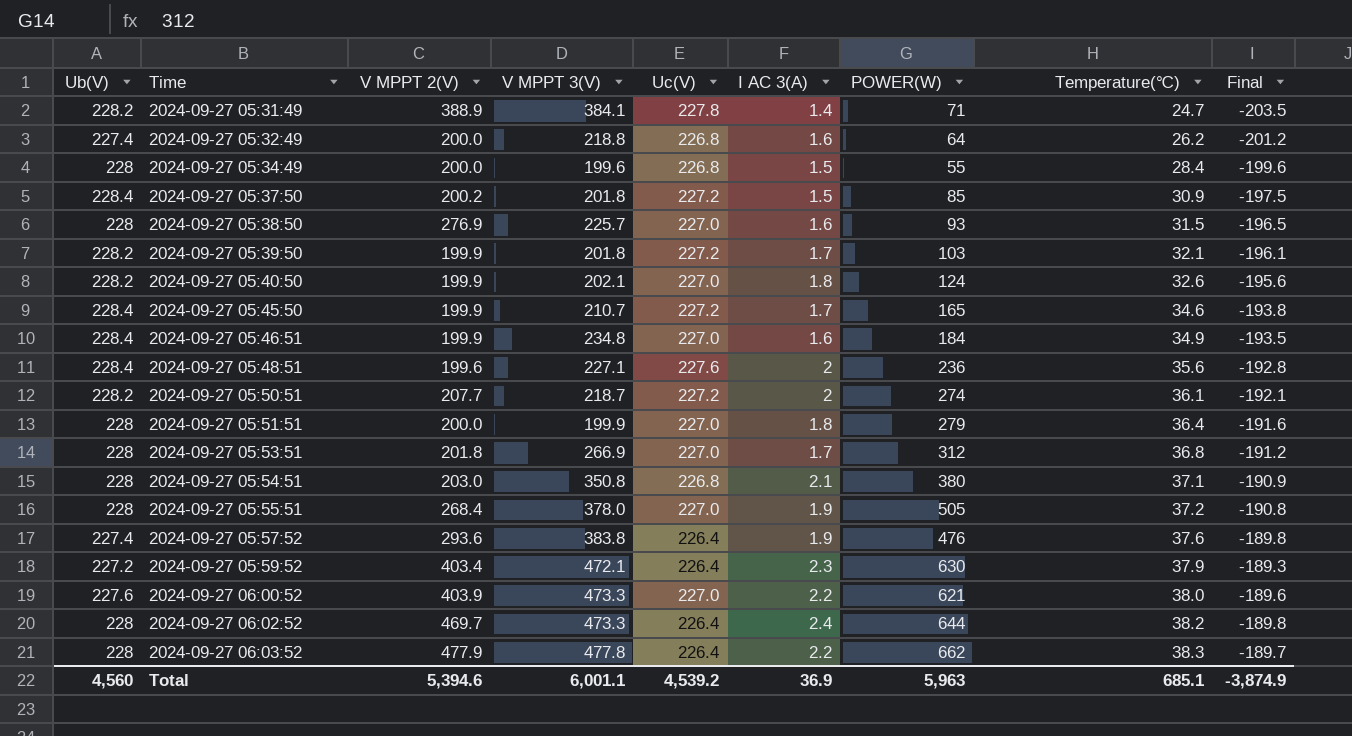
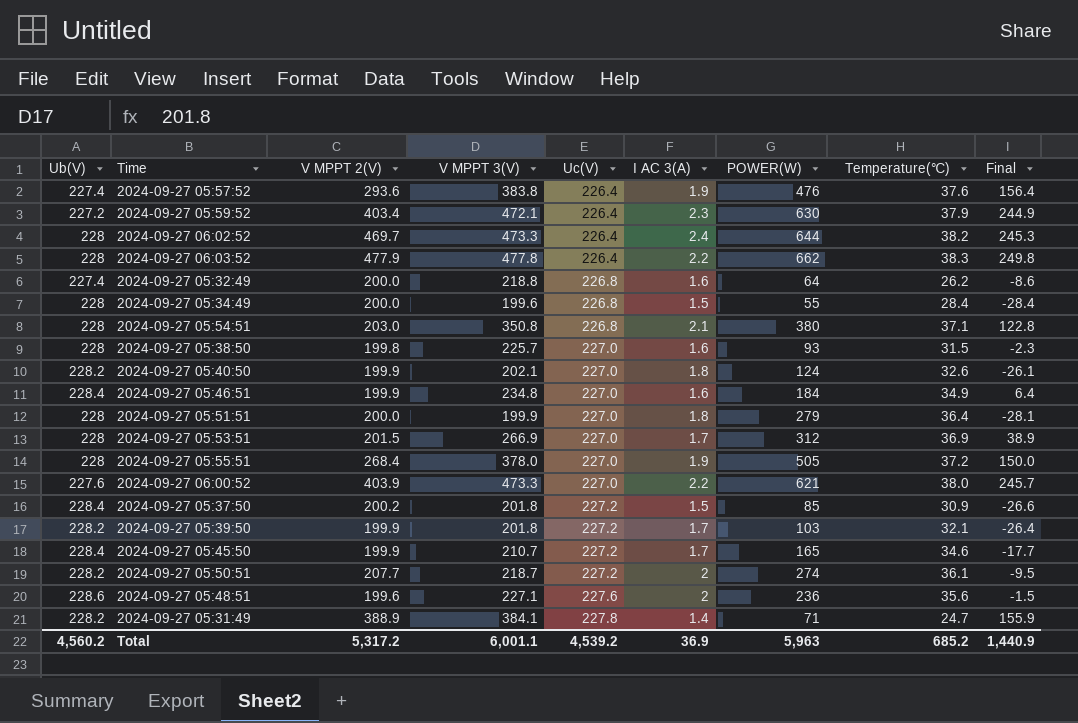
row order: Time ascending -> Uc(V) ascending
column Final | formula: [Temperature(℃)] - [Ub(V)] -> [V MPPT 3(V)] - [Ub(V)]
2024-09-27 05:38:50 | V MPPT 2(V): 276.9 -> 199.8
2024-09-27 05:53:51 | V MPPT 2(V): 201.8 -> 201.5
2024-09-27 05:53:51 | Temperature(℃): 36.8 -> 36.9
2024-09-27 05:48:51 | Ub(V): 228.4 -> 228.6
Total | Ub(V): 4,560 -> 4,560.2
Total | V MPPT 2(V): 5,394.6 -> 5,317.2
Total | Temperature(℃): 685.1 -> 685.2
Total | Final: -3,874.9 -> 1,440.9

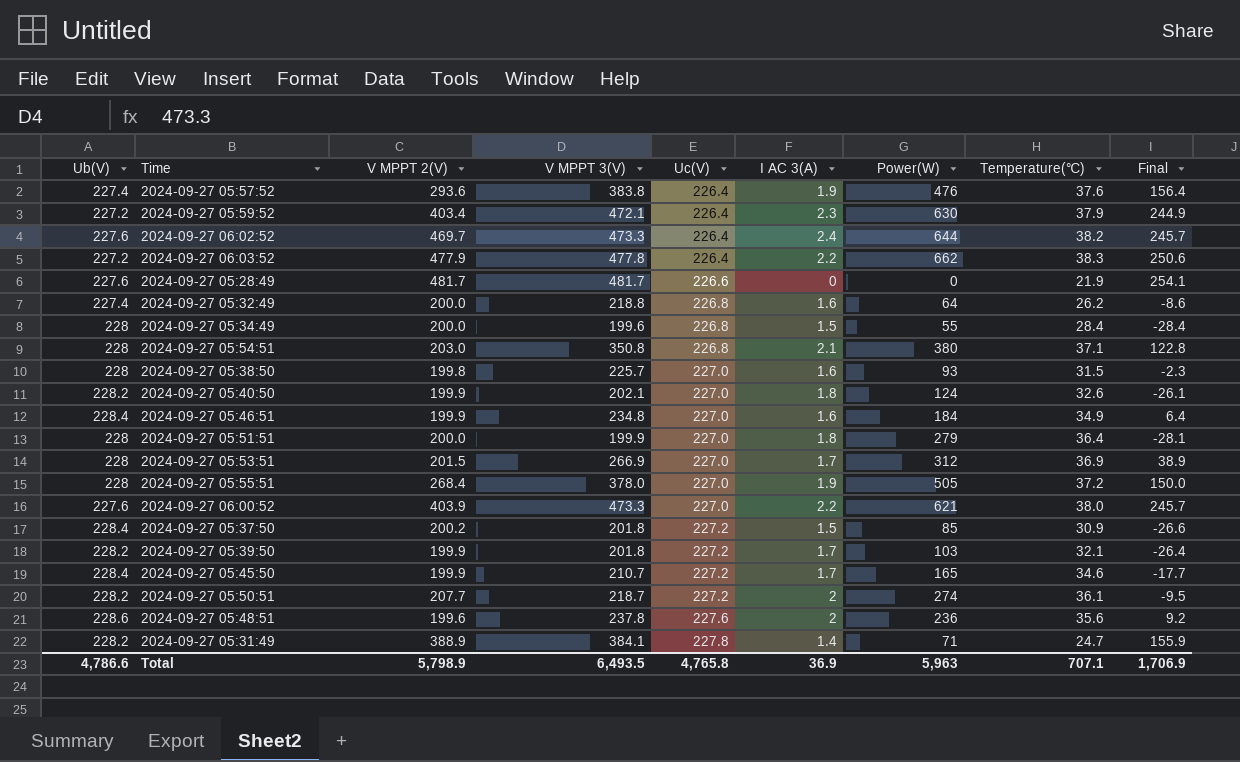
column name: POWER(W) -> Power(W)
2024-09-27 06:02:52 | Ub(V): 228 -> 227.6
2024-09-27 06:02:52 | Final: 245.3 -> 245.7
2024-09-27 06:03:52 | Ub(V): 228 -> 227.2
2024-09-27 06:03:52 | Final: 249.8 -> 250.6
row 2024-09-27 05:28:49: none -> 227.6 | 481.7 | 481.7 | 226.6 | 0 | 0 | 21.9 | 254.1
2024-09-27 05:48:51 | V MPPT 3(V): 227.1 -> 237.8
2024-09-27 05:48:51 | Final: -1.5 -> 9.2
Total | Ub(V): 4,560.2 -> 4,786.6
Total | V MPPT 2(V): 5,317.2 -> 5,798.9
Total | V MPPT 3(V): 6,001.1 -> 6,493.5
Total | Uc(V): 4,539.2 -> 4,765.8
Total | Temperature(℃): 685.2 -> 707.1
Total | Final: 1,440.9 -> 1,706.9

